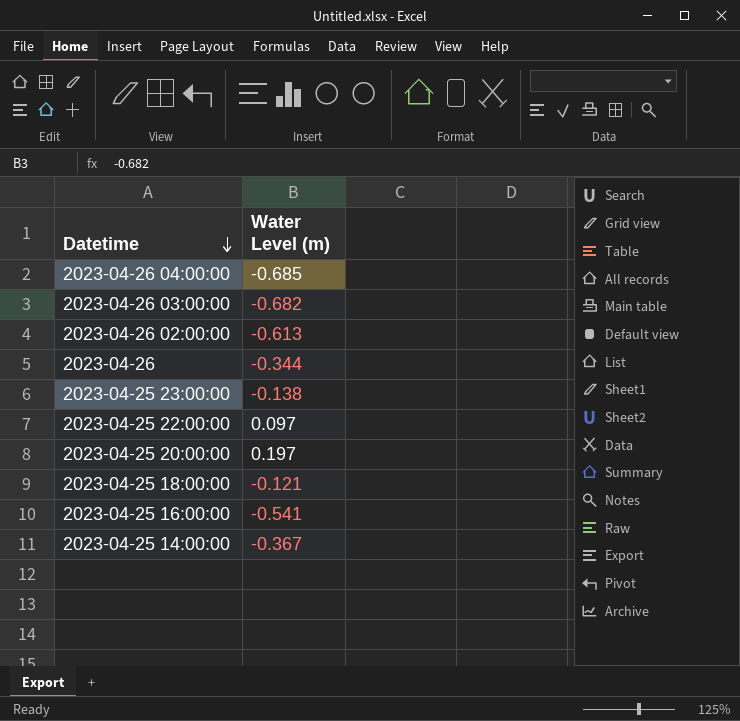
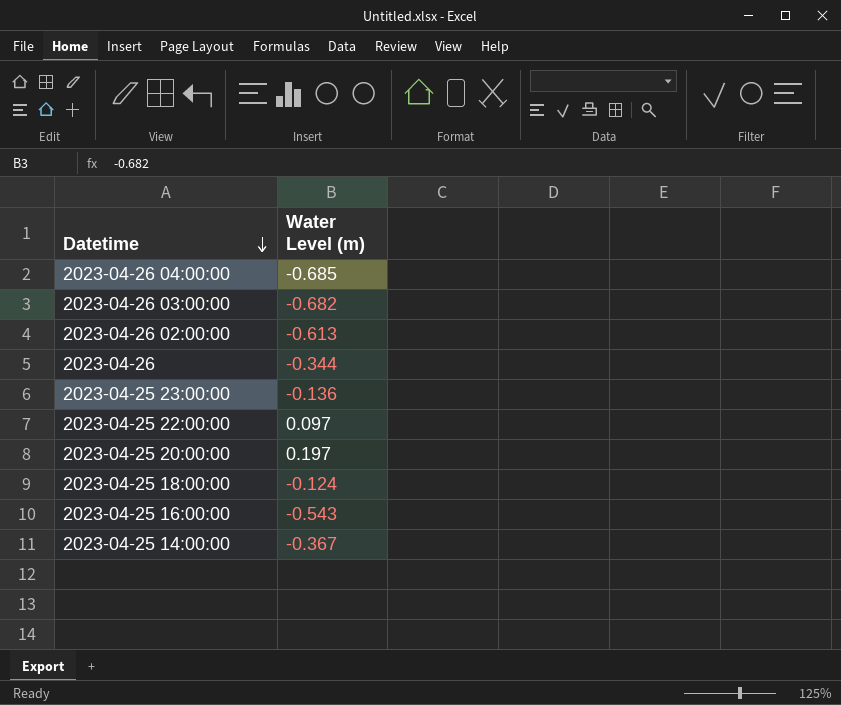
2023-04-25 23:00:00 | Water Level (m): -0.138 -> -0.136
2023-04-25 18:00:00 | Water Level (m): -0.121 -> -0.124
2023-04-25 16:00:00 | Water Level (m): -0.541 -> -0.543

